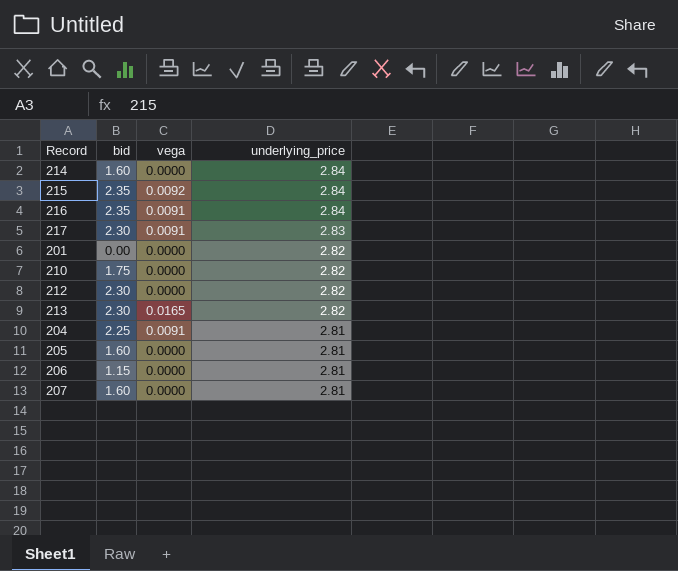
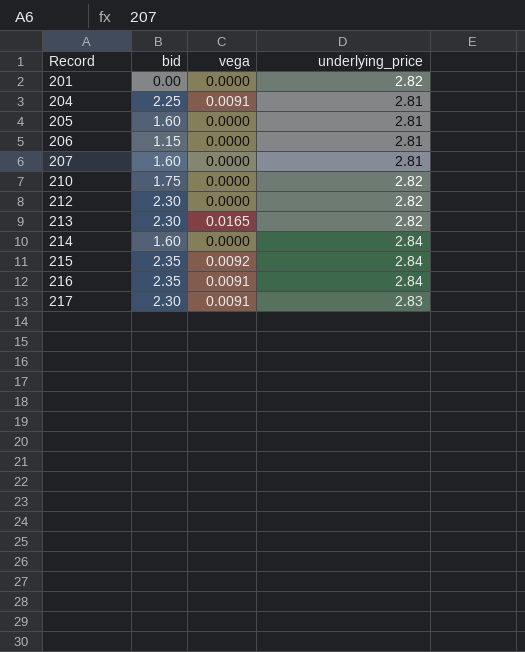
row order: underlying_price descending -> Record ascending

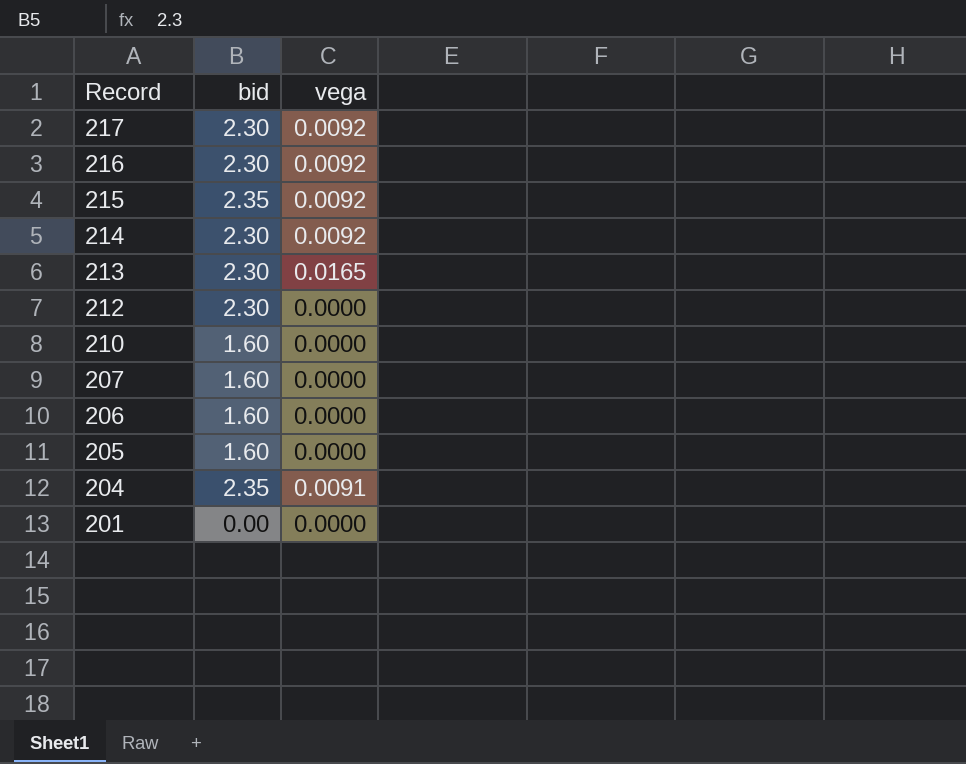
row order: Record ascending -> Record descending
column underlying_price | position: 4 -> none
217 | vega: 0.0091 -> 0.0092
216 | bid: 2.35 -> 2.30
216 | vega: 0.0091 -> 0.0092
214 | bid: 1.60 -> 2.30
214 | vega: 0.0000 -> 0.0092
210 | bid: 1.75 -> 1.60
206 | bid: 1.15 -> 1.60
204 | bid: 2.25 -> 2.35

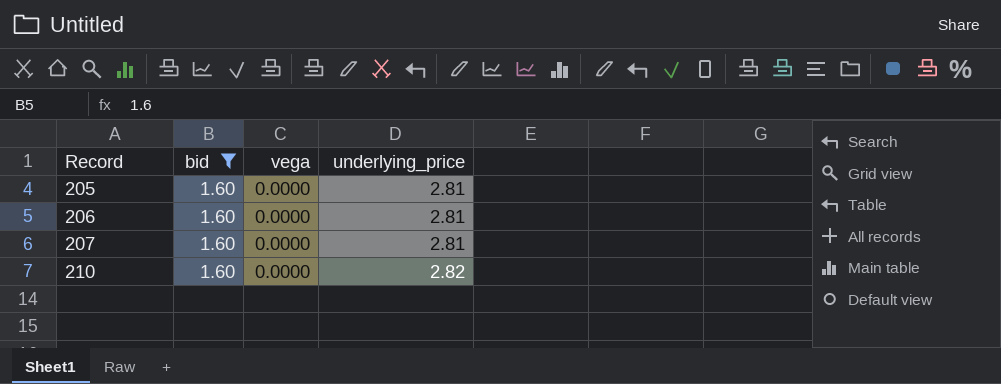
filter: none -> bid = 1.60
row order: Record descending -> Record ascending
column underlying_price | position: none -> 4

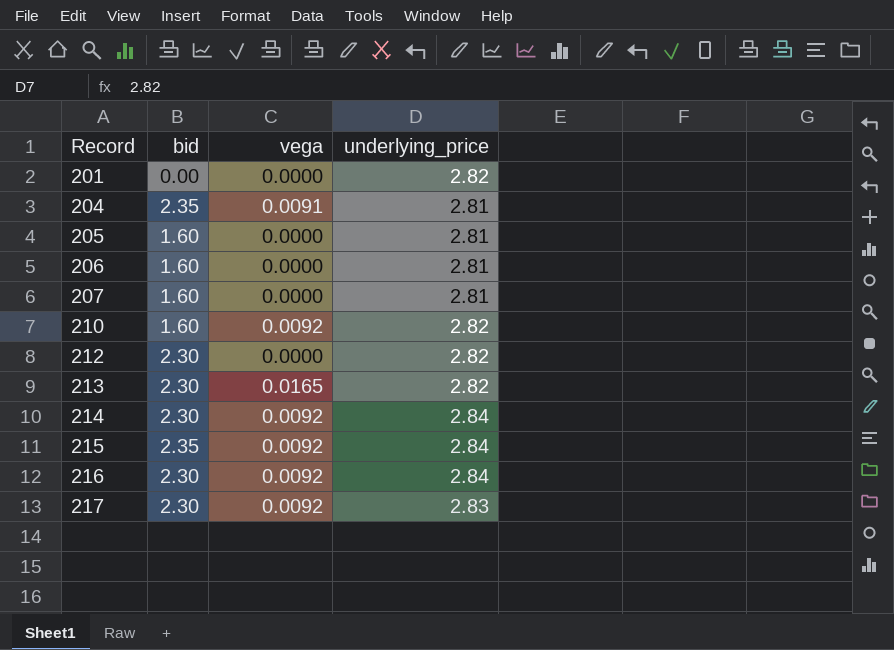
filter: bid = 1.60 -> none
210 | vega: 0.0000 -> 0.0092

